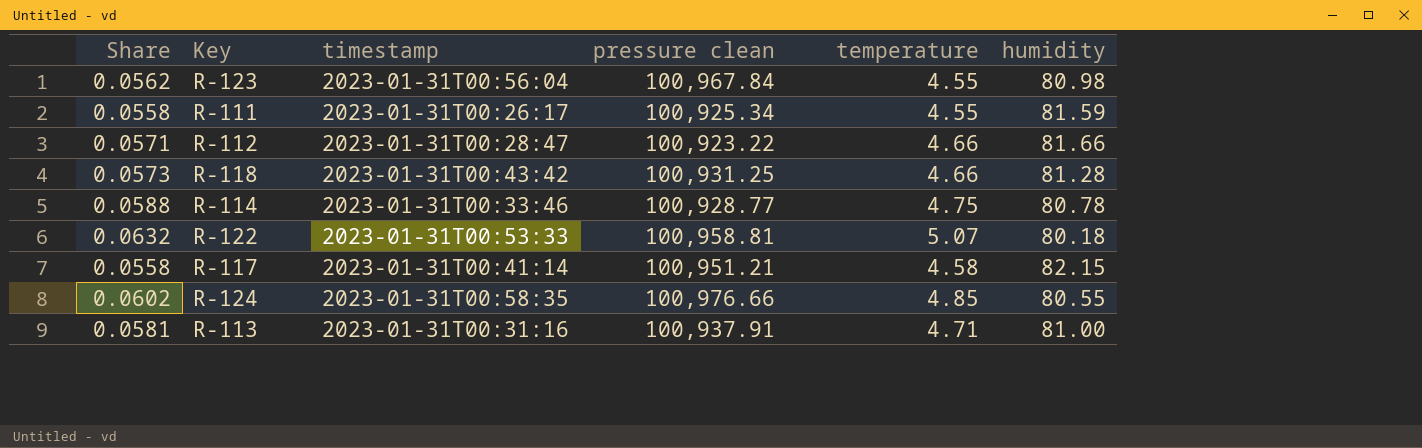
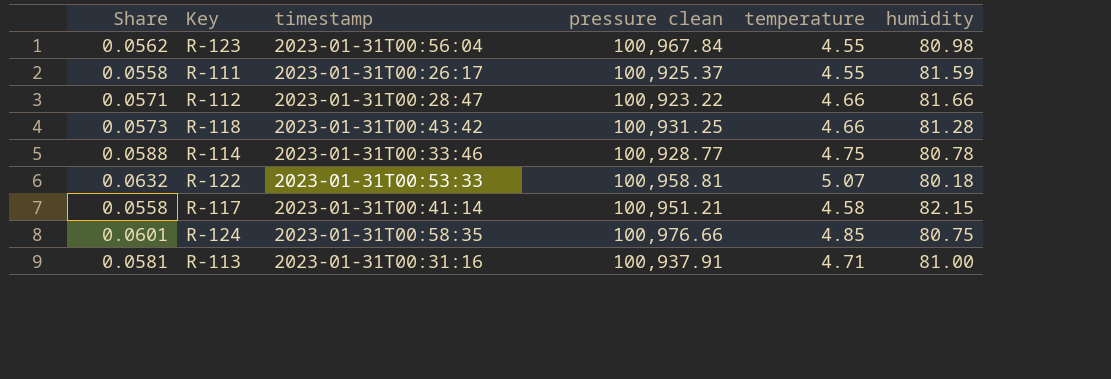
R-111 | pressure clean: 100,925.34 -> 100,925.37
R-124 | Share: 0.0602 -> 0.0601
R-124 | humidity: 80.55 -> 80.75

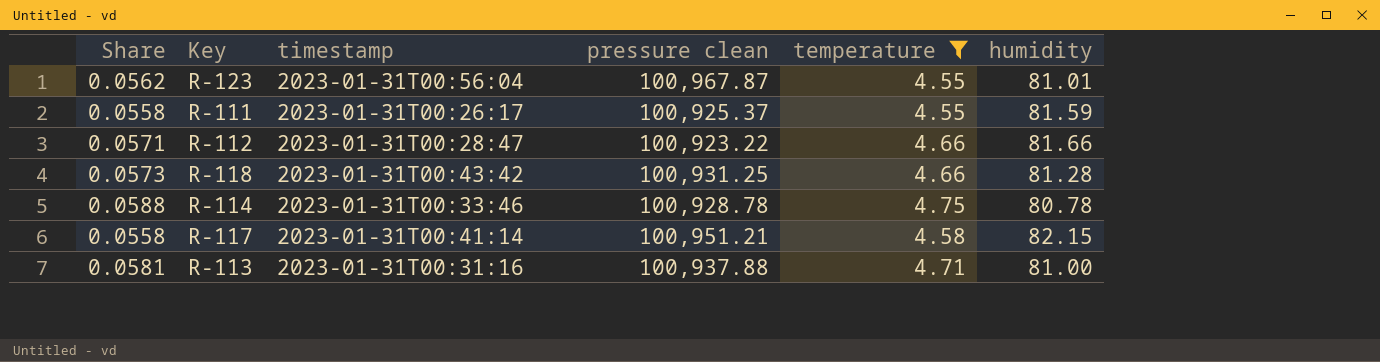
filter: none -> temperature <= 4.75
R-123 | pressure clean: 100,967.84 -> 100,967.87
R-123 | humidity: 80.98 -> 81.01
R-114 | pressure clean: 100,928.77 -> 100,928.78
R-113 | pressure clean: 100,937.91 -> 100,937.88

